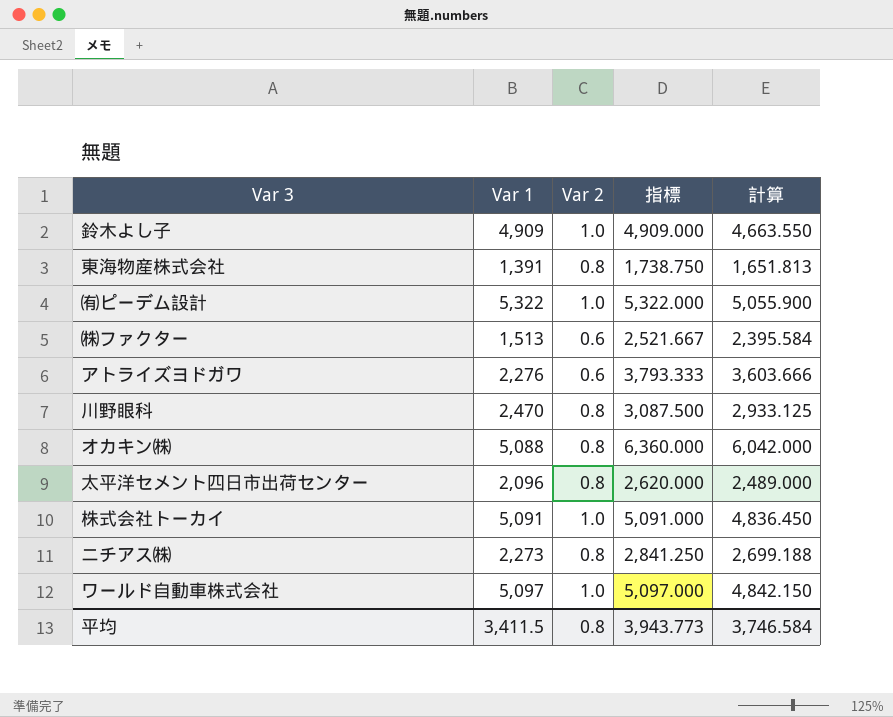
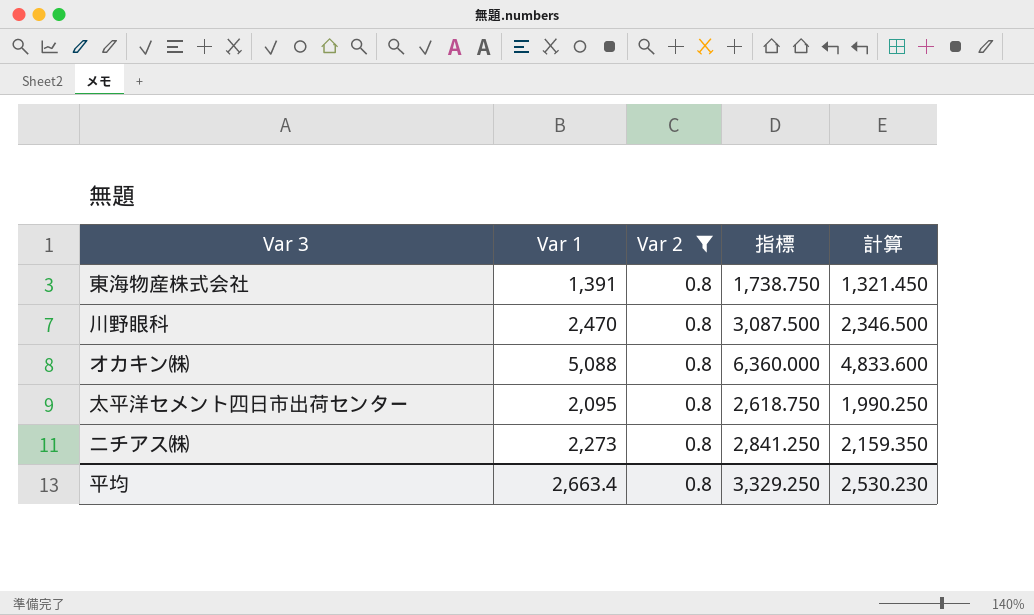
filter: none -> Var 2 = 0.8
column 計算 | formula: [指標] * 0.95 -> [Var 1] * 0.95
太平洋セメント四日市出荷センター | Var 1: 2,096 -> 2,095
太平洋セメント四日市出荷センター | 指標: 2,620.000 -> 2,618.750
平均 | Var 1: 3,411.5 -> 2,663.4
平均 | 指標: 3,943.773 -> 3,329.250
平均 | 計算: 3,746.584 -> 2,530.230

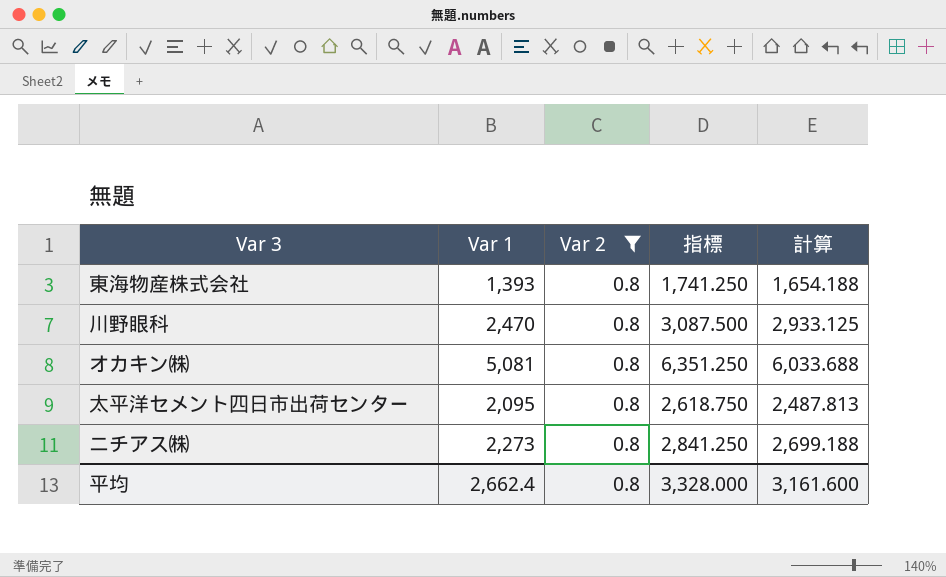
column 計算 | formula: [Var 1] * 0.95 -> [指標] * 0.95
東海物産株式会社 | Var 1: 1,391 -> 1,393
東海物産株式会社 | 指標: 1,738.750 -> 1,741.250
オカキン㈱ | Var 1: 5,088 -> 5,081
オカキン㈱ | 指標: 6,360.000 -> 6,351.250
平均 | Var 1: 2,663.4 -> 2,662.4
平均 | 指標: 3,329.250 -> 3,328.000
平均 | 計算: 2,530.230 -> 3,161.600

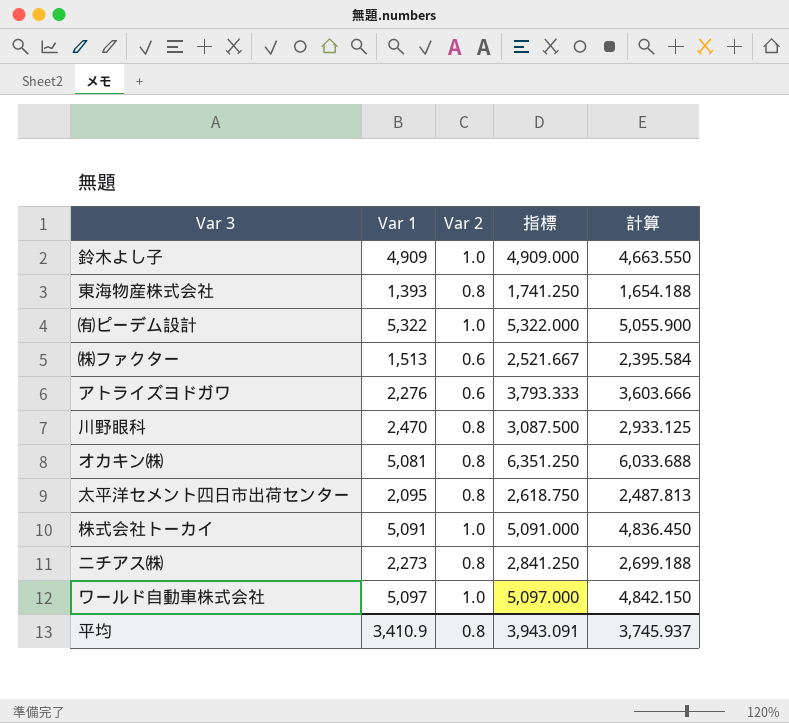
filter: Var 2 = 0.8 -> none
平均 | Var 1: 2,662.4 -> 3,410.9
平均 | 指標: 3,328.000 -> 3,943.091
平均 | 計算: 3,161.600 -> 3,745.937

